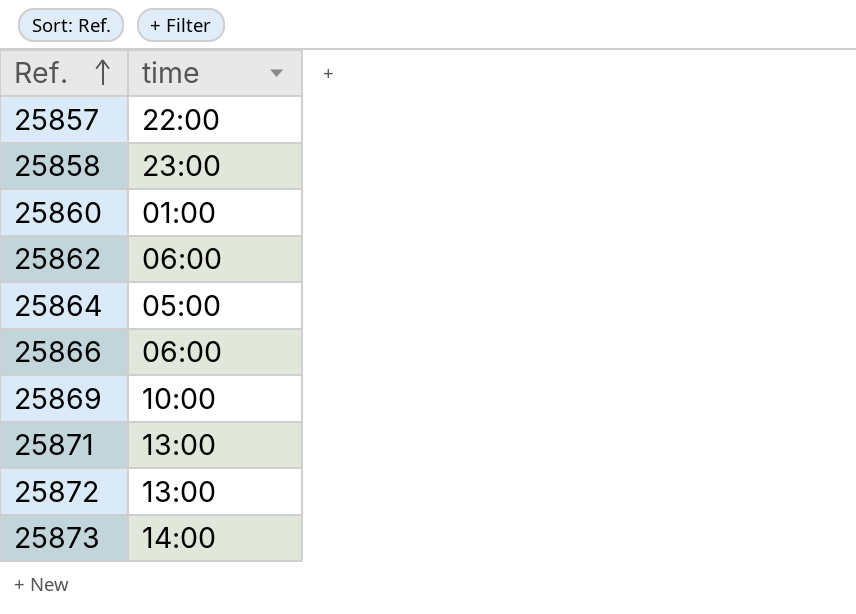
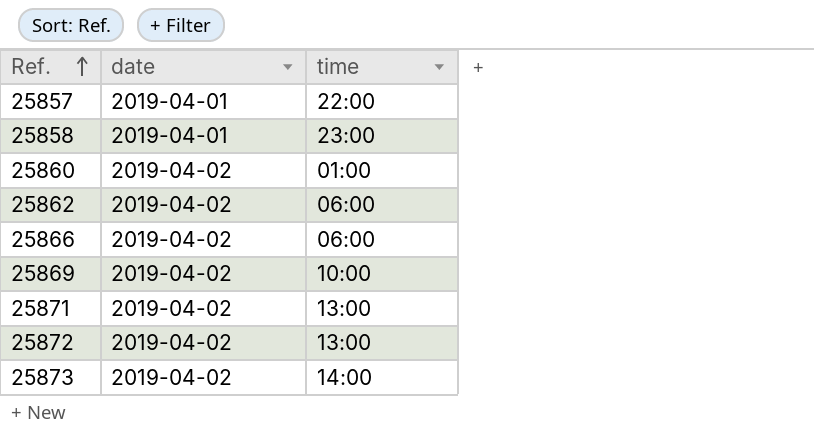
column date | position: none -> 2
row 25864: 05:00 -> none

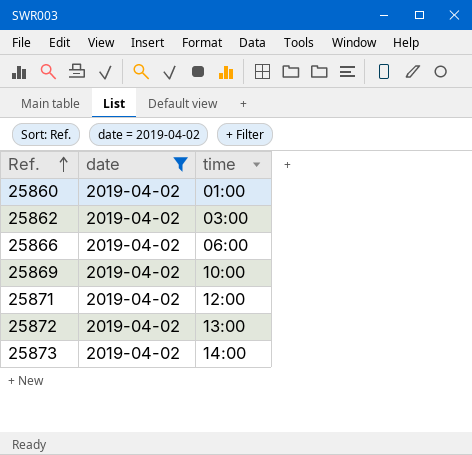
filter: none -> date = 2019-04-02
25862 | time: 06:00 -> 03:00
25871 | time: 13:00 -> 12:00

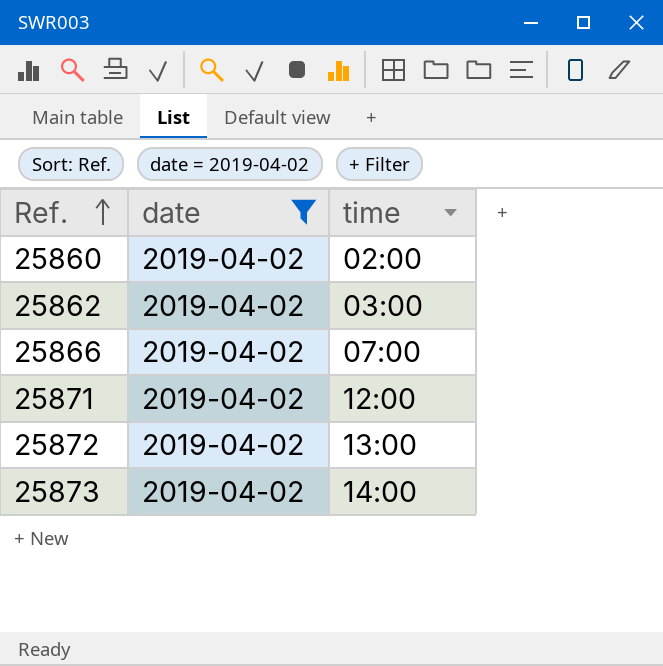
row 25869: 2019-04-02 | 10:00 -> none
25860 | time: 01:00 -> 02:00
25866 | time: 06:00 -> 07:00

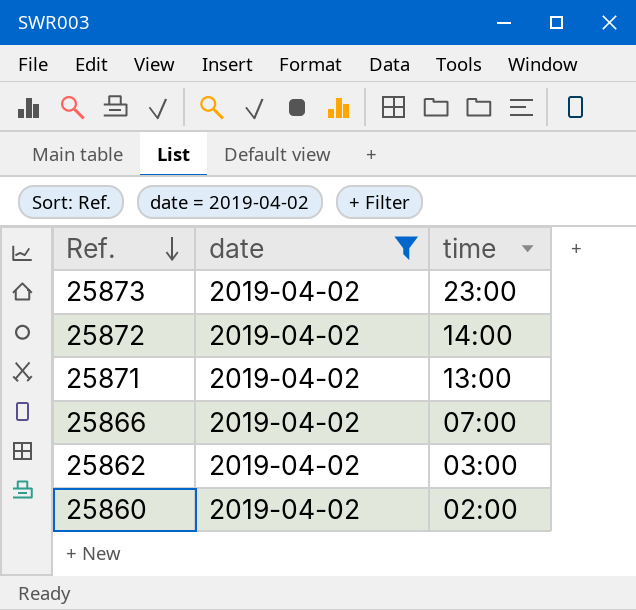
row order: Ref. ascending -> Ref. descending
25873 | time: 14:00 -> 23:00
25872 | time: 13:00 -> 14:00
25871 | time: 12:00 -> 13:00

